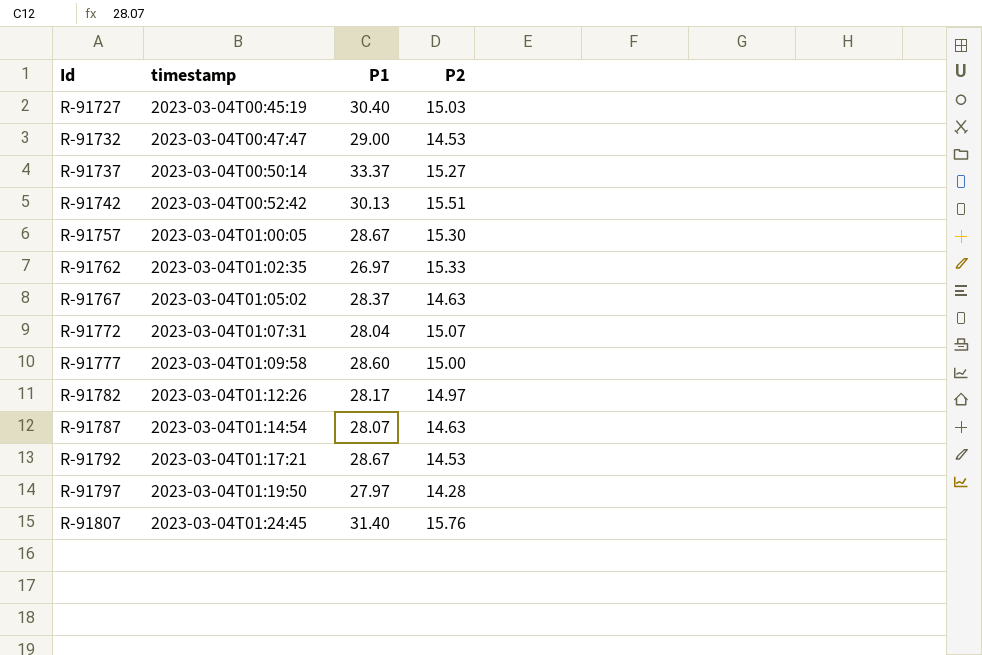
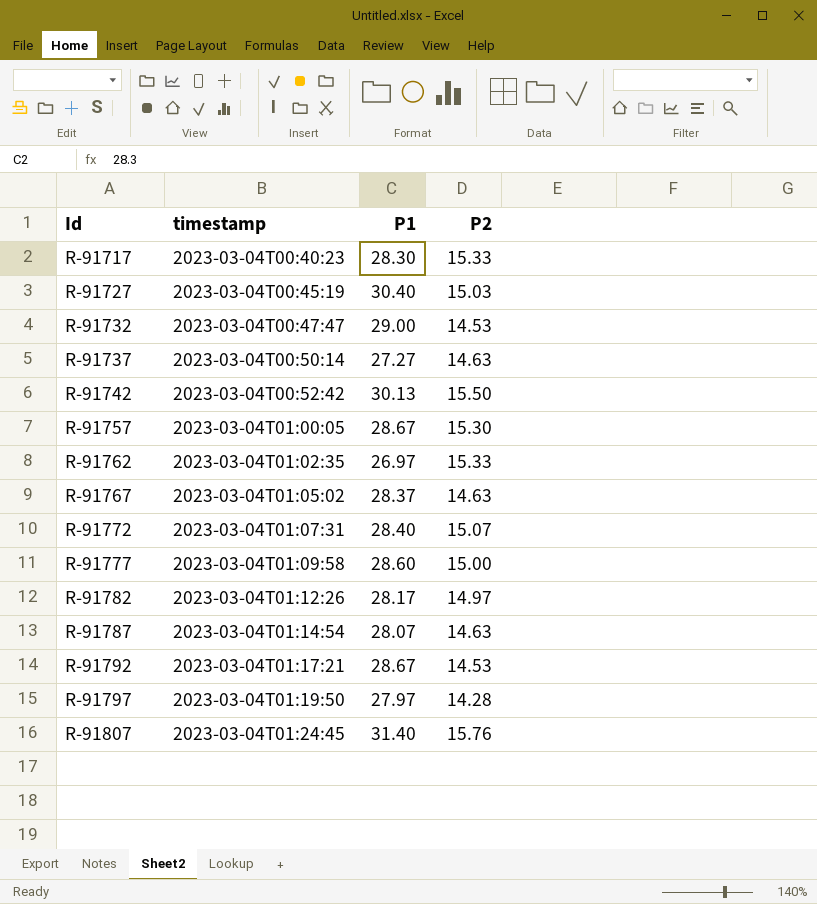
row R-91717: none -> 2023-03-04T00:40:23 | 28.30 | 15.33
R-91737 | P1: 33.37 -> 27.27
R-91737 | P2: 15.27 -> 14.63
R-91742 | P2: 15.51 -> 15.50
R-91772 | P1: 28.04 -> 28.40

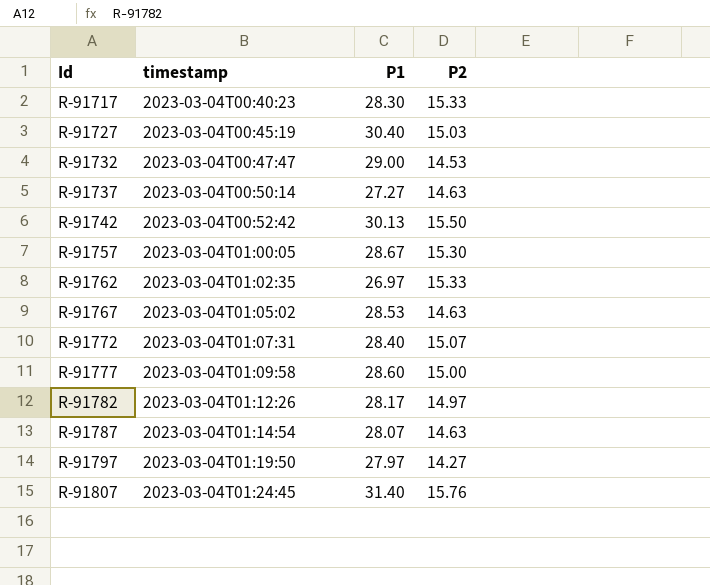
row R-91792: 2023-03-04T01:17:21 | 28.67 | 14.53 -> none
R-91767 | P1: 28.37 -> 28.53
R-91797 | P2: 14.28 -> 14.27

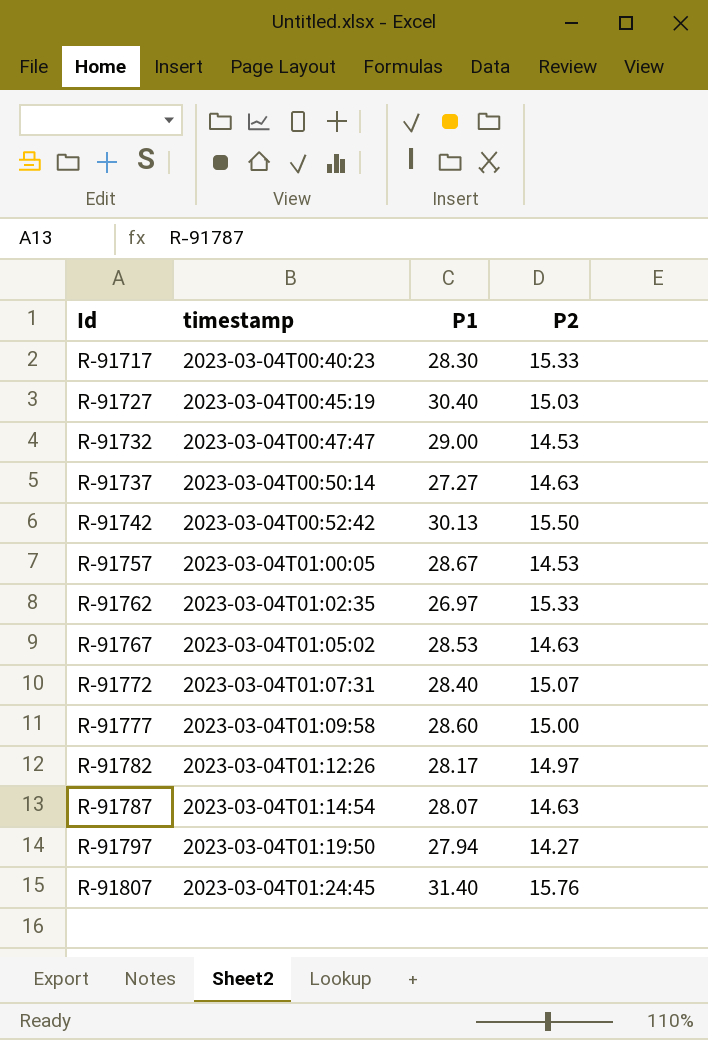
R-91757 | P2: 15.30 -> 14.53
R-91797 | P1: 27.97 -> 27.94

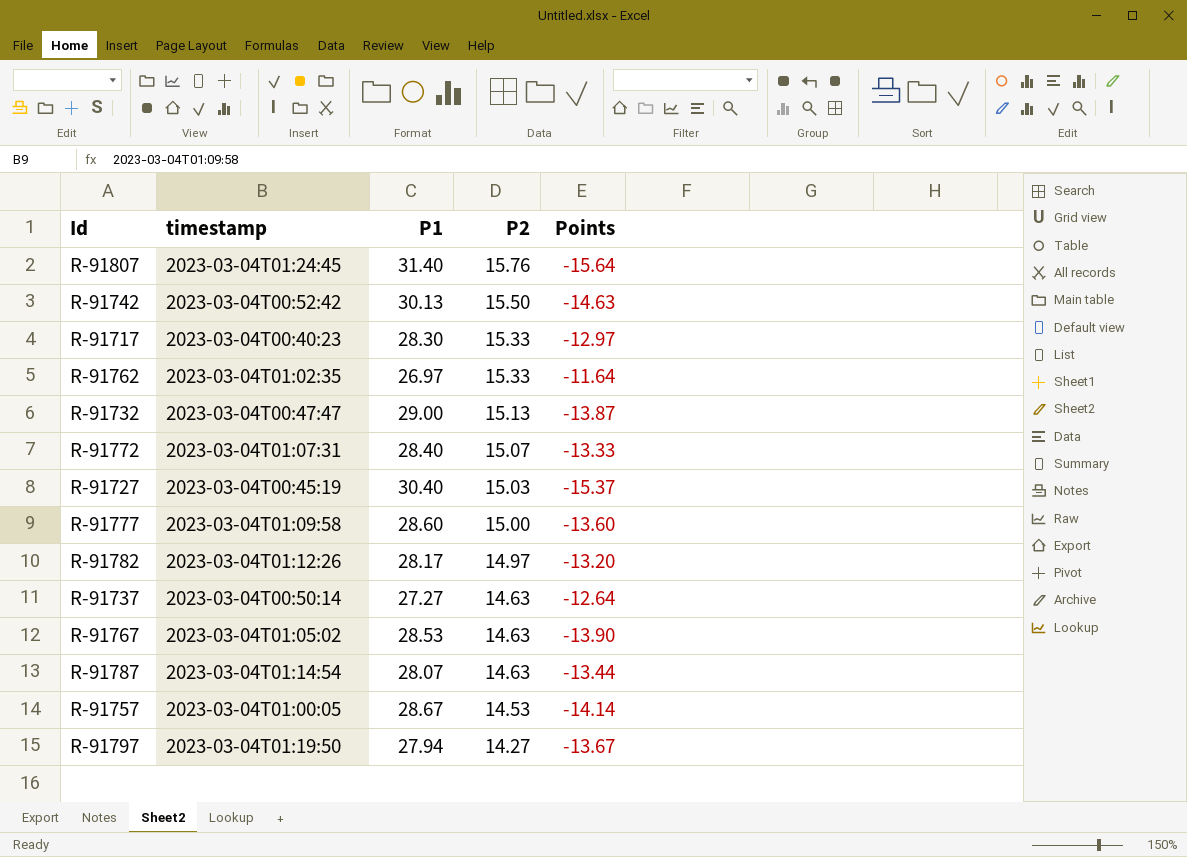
row order: Id ascending -> P2 descending
column Points | formula: none -> [P2] - [P1]
R-91732 | P2: 14.53 -> 15.13

